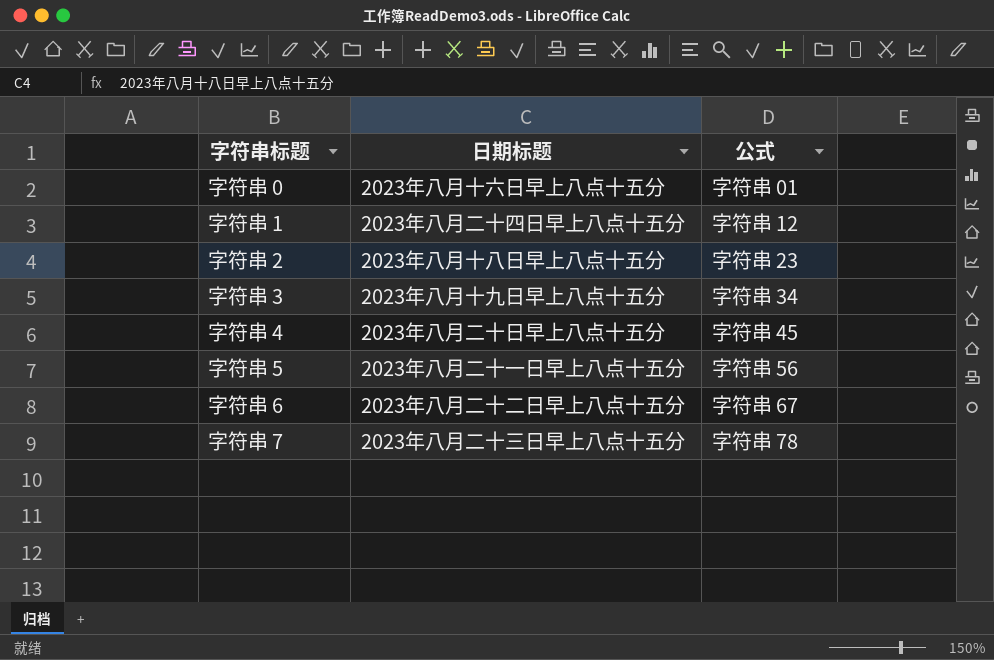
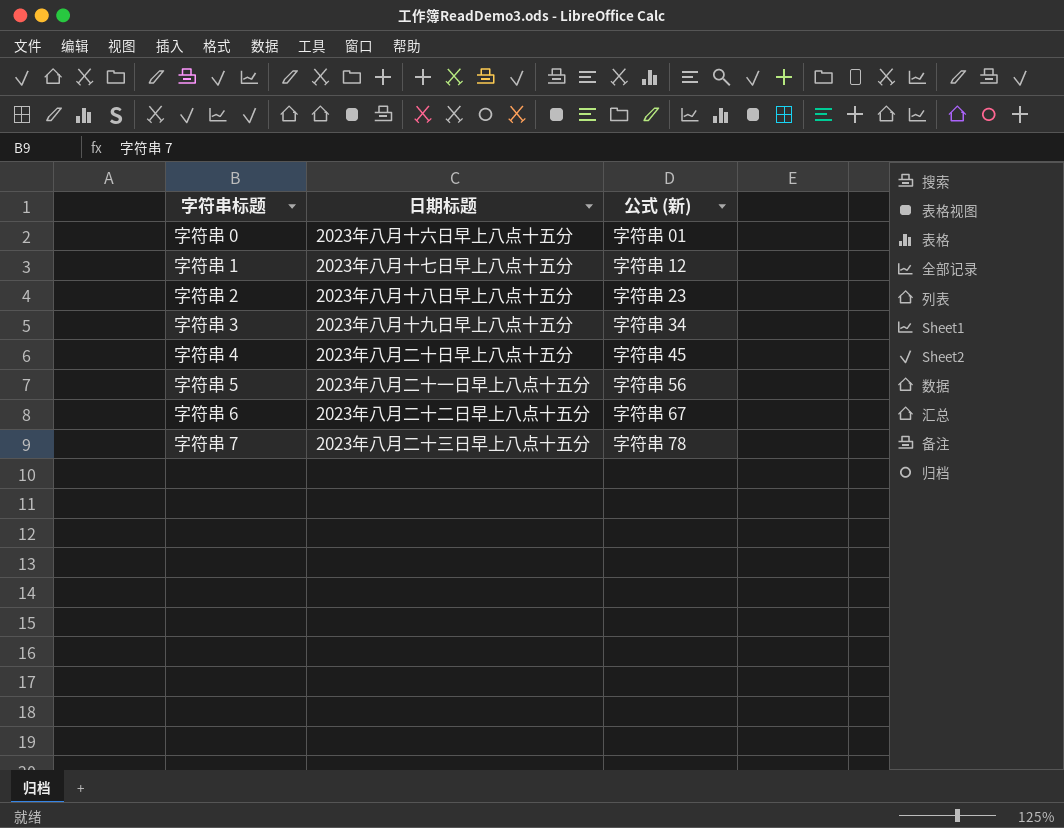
column name: 公式 -> 公式 (新)
字符串 1 | 日期标题: 2023年八月二十四日早上八点十五分 -> 2023年八月十七日早上八点十五分

